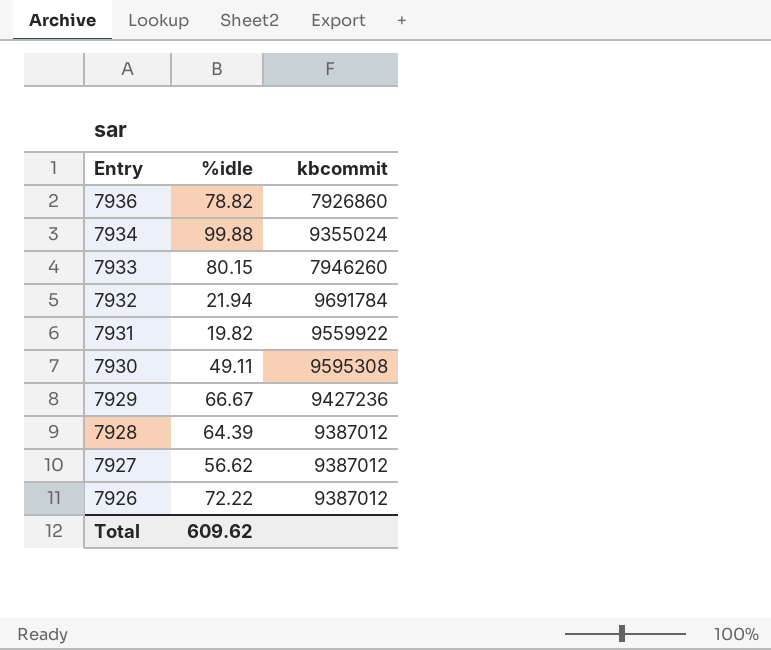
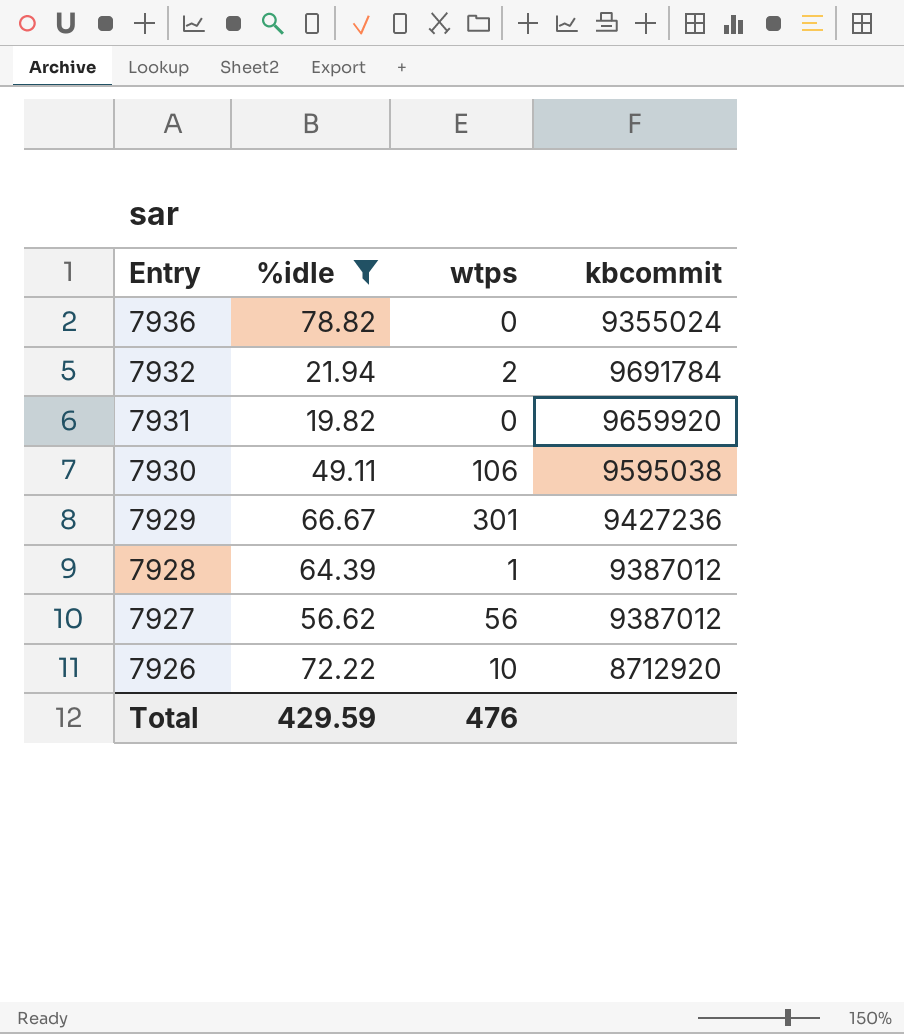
filter: none -> %idle <= 78.82
column wtps | position: none -> 3
7936 | kbcommit: 7926860 -> 9355024
7931 | kbcommit: 9559922 -> 9659920
7930 | kbcommit: 9595308 -> 9595038
7926 | kbcommit: 9387012 -> 8712920
Total | %idle: 609.62 -> 429.59

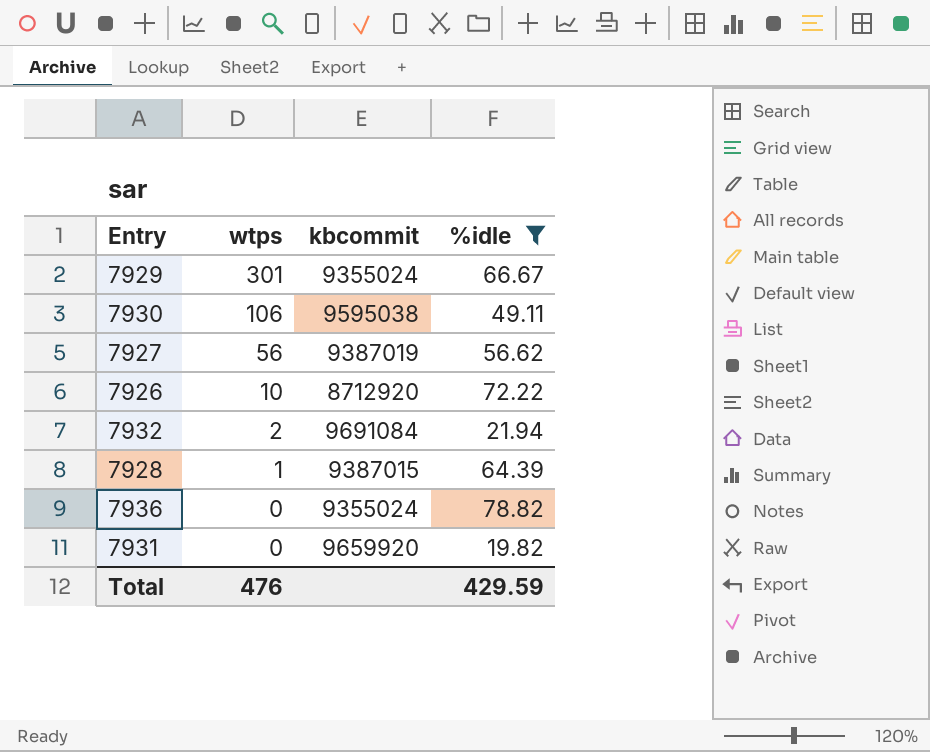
row order: Entry descending -> wtps descending
column %idle | position: 2 -> 4
7929 | kbcommit: 9427236 -> 9355024
7927 | kbcommit: 9387012 -> 9387019
7932 | kbcommit: 9691784 -> 9691084
7928 | kbcommit: 9387012 -> 9387015

